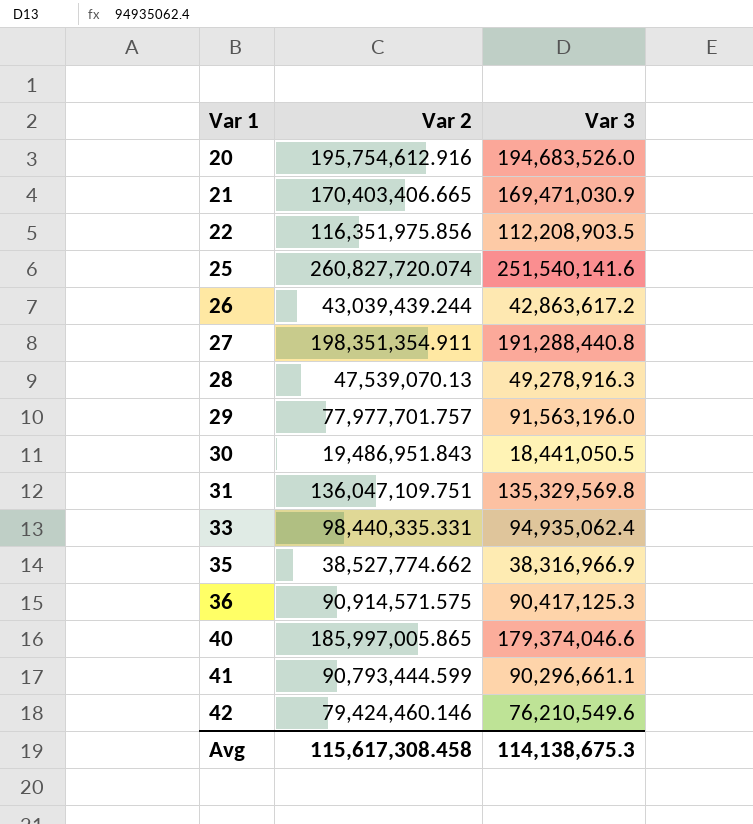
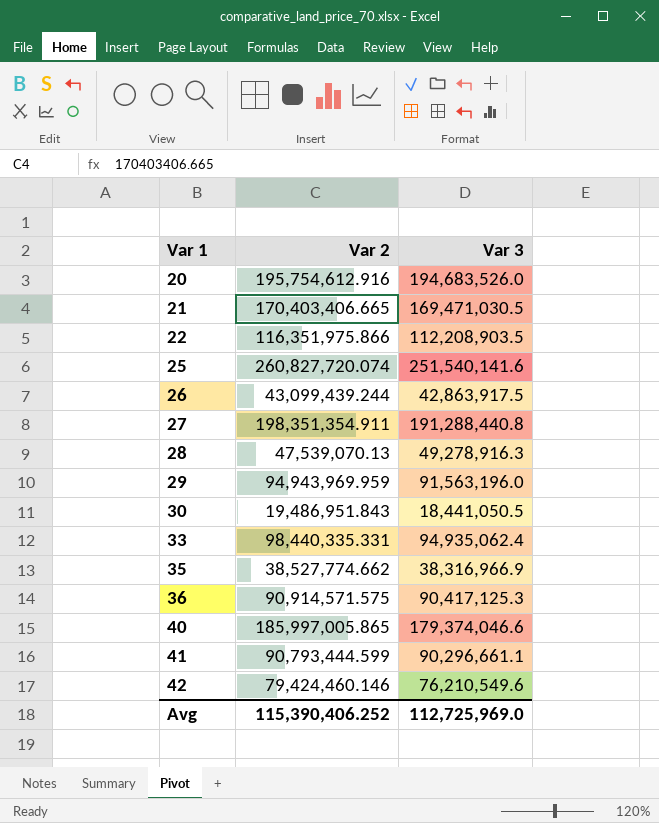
row 31: 136,047,109.751 | 135,329,569.8 -> none
21 | Var 3: 169,471,030.9 -> 169,471,030.5
22 | Var 2: 116,351,975.856 -> 116,351,975.866
26 | Var 2: 43,039,439.244 -> 43,099,439.244
26 | Var 3: 42,863,617.2 -> 42,863,917.5
29 | Var 2: 77,977,701.757 -> 94,943,969.959
Avg | Var 2: 115,617,308.458 -> 115,390,406.252
Avg | Var 3: 114,138,675.3 -> 112,725,969.0

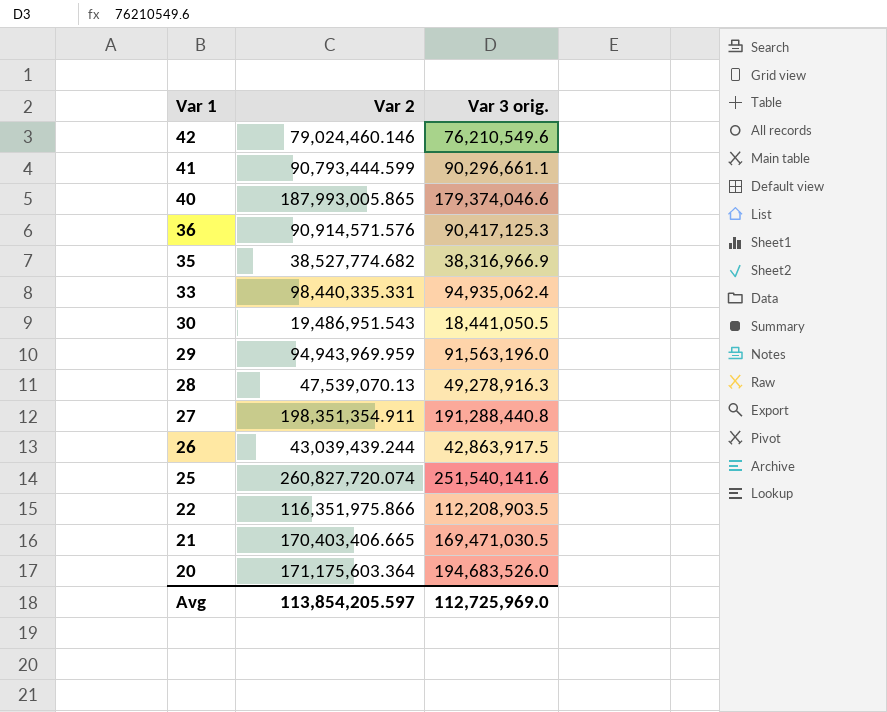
row order: Var 1 ascending -> Var 1 descending
column name: Var 3 -> Var 3 orig.
42 | Var 2: 79,424,460.146 -> 79,024,460.146
40 | Var 2: 185,997,005.865 -> 187,993,005.865
36 | Var 2: 90,914,571.575 -> 90,914,571.576
35 | Var 2: 38,527,774.662 -> 38,527,774.682
30 | Var 2: 19,486,951.843 -> 19,486,951.543
26 | Var 2: 43,099,439.244 -> 43,039,439.244
20 | Var 2: 195,754,612.916 -> 171,175,603.364
Avg | Var 2: 115,390,406.252 -> 113,854,205.597

